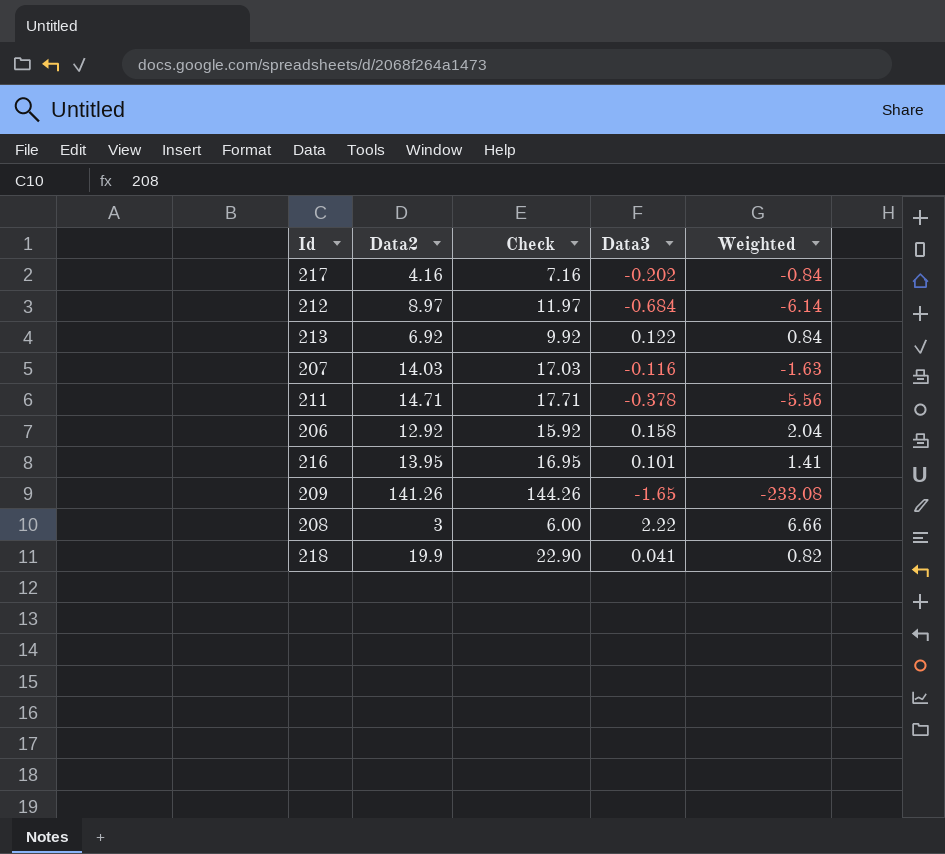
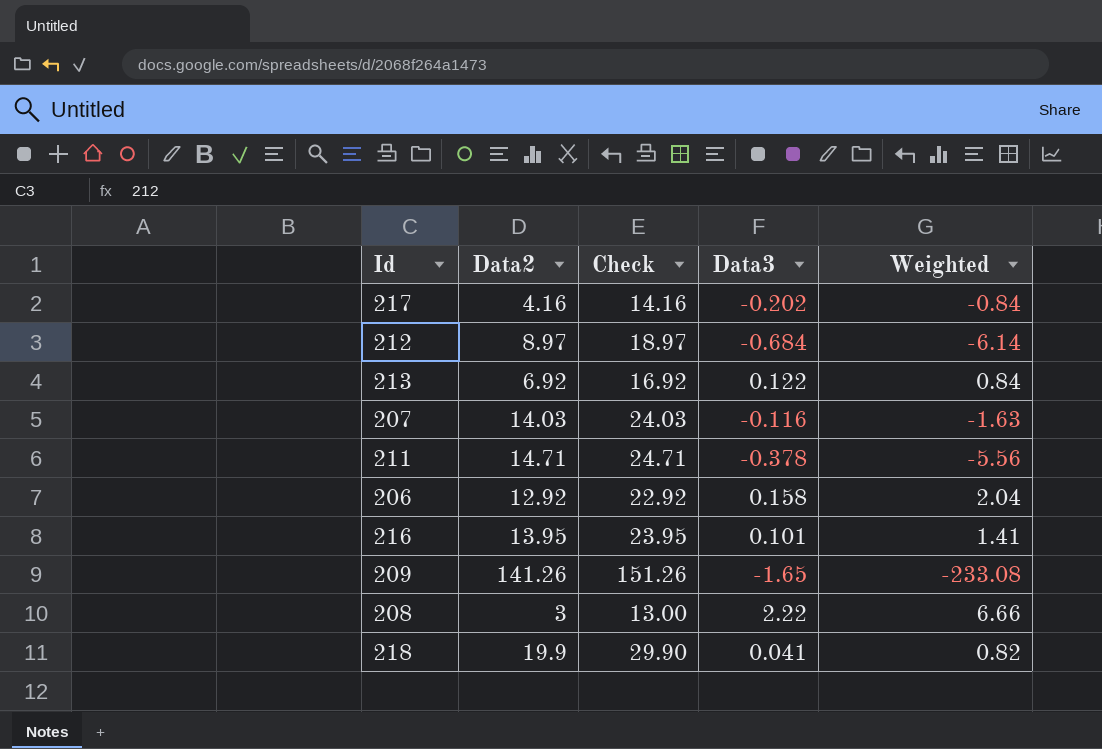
column Check | formula: [Data2] + 3 -> [Data2] + 10

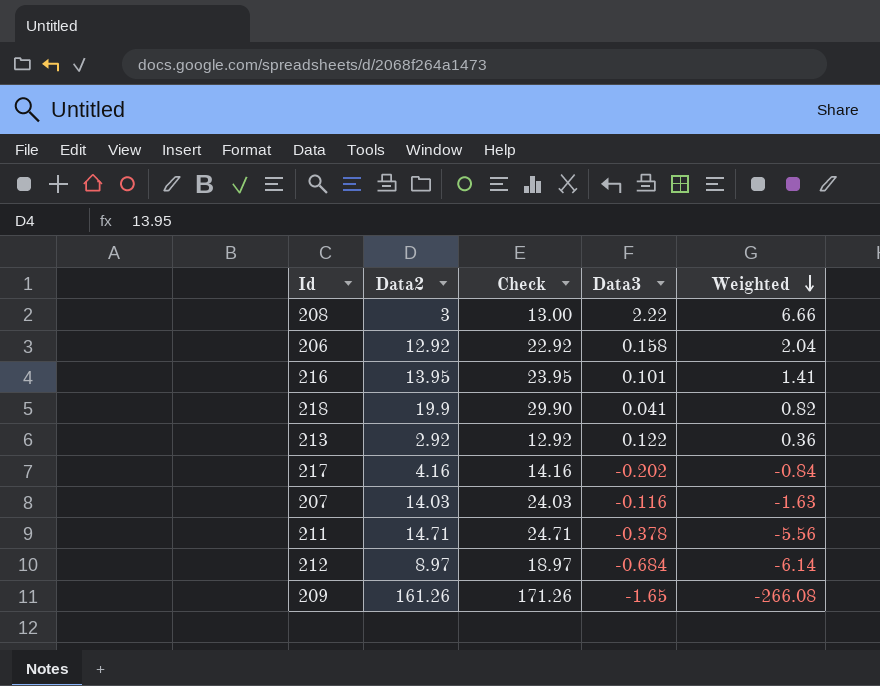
row order: none -> Weighted descending
213 | Data2: 6.92 -> 2.92
213 | Check: 16.92 -> 12.92
213 | Weighted: 0.84 -> 0.36
209 | Data2: 141.26 -> 161.26
209 | Check: 151.26 -> 171.26
209 | Weighted: -233.08 -> -266.08

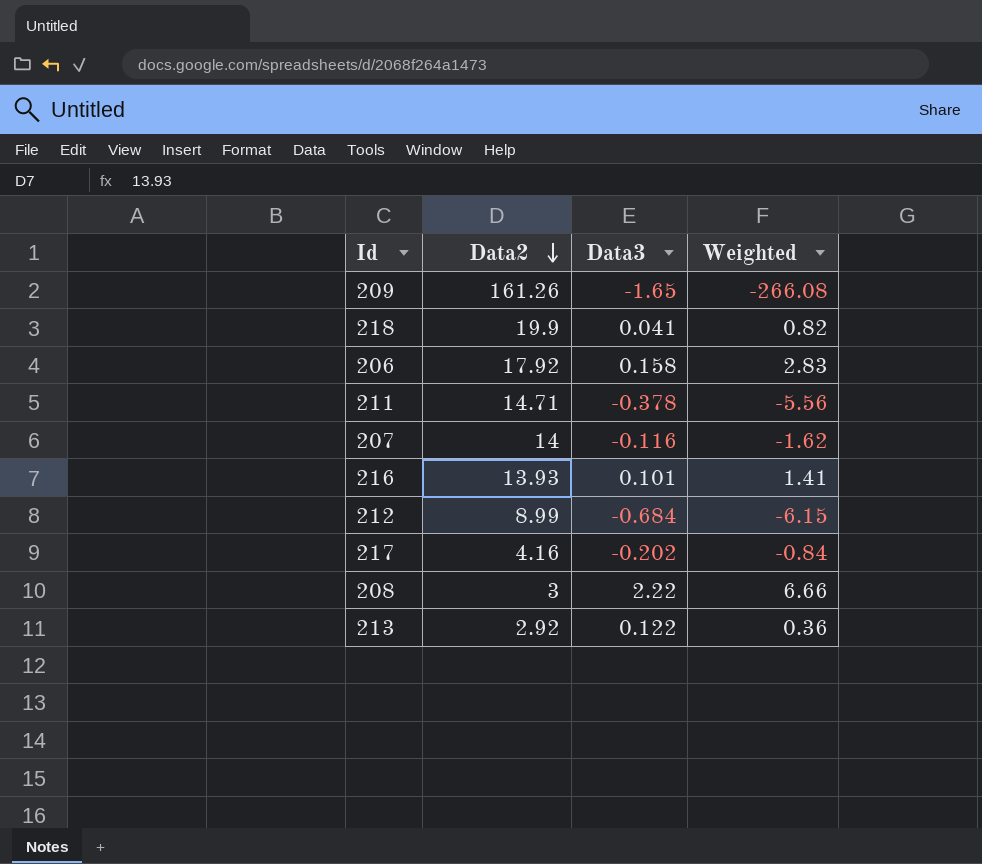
row order: Weighted descending -> Data2 descending
column Check | formula: [Data2] + 10 -> none
206 | Data2: 12.92 -> 17.92
206 | Weighted: 2.04 -> 2.83
207 | Data2: 14.03 -> 14
207 | Weighted: -1.63 -> -1.62
216 | Data2: 13.95 -> 13.93
212 | Data2: 8.97 -> 8.99
212 | Weighted: -6.14 -> -6.15

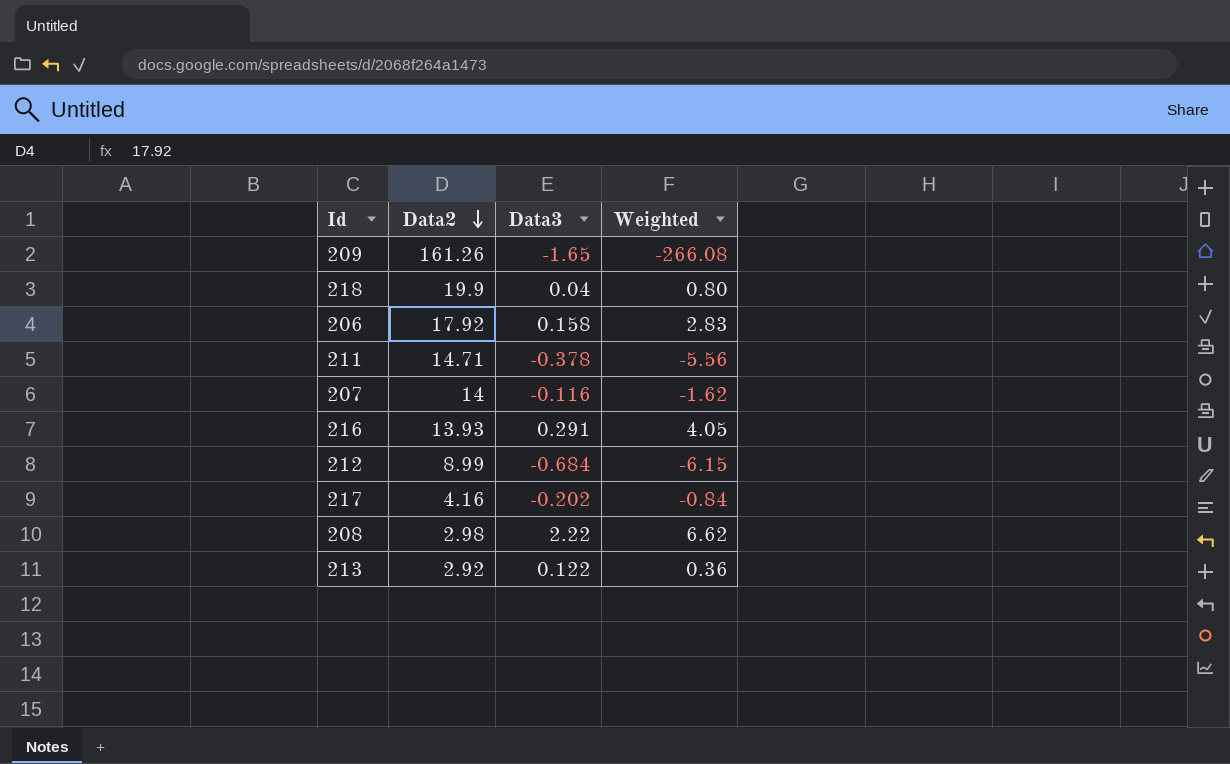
218 | Data3: 0.041 -> 0.04
218 | Weighted: 0.82 -> 0.80
216 | Data3: 0.101 -> 0.291
216 | Weighted: 1.41 -> 4.05
208 | Data2: 3 -> 2.98
208 | Weighted: 6.66 -> 6.62

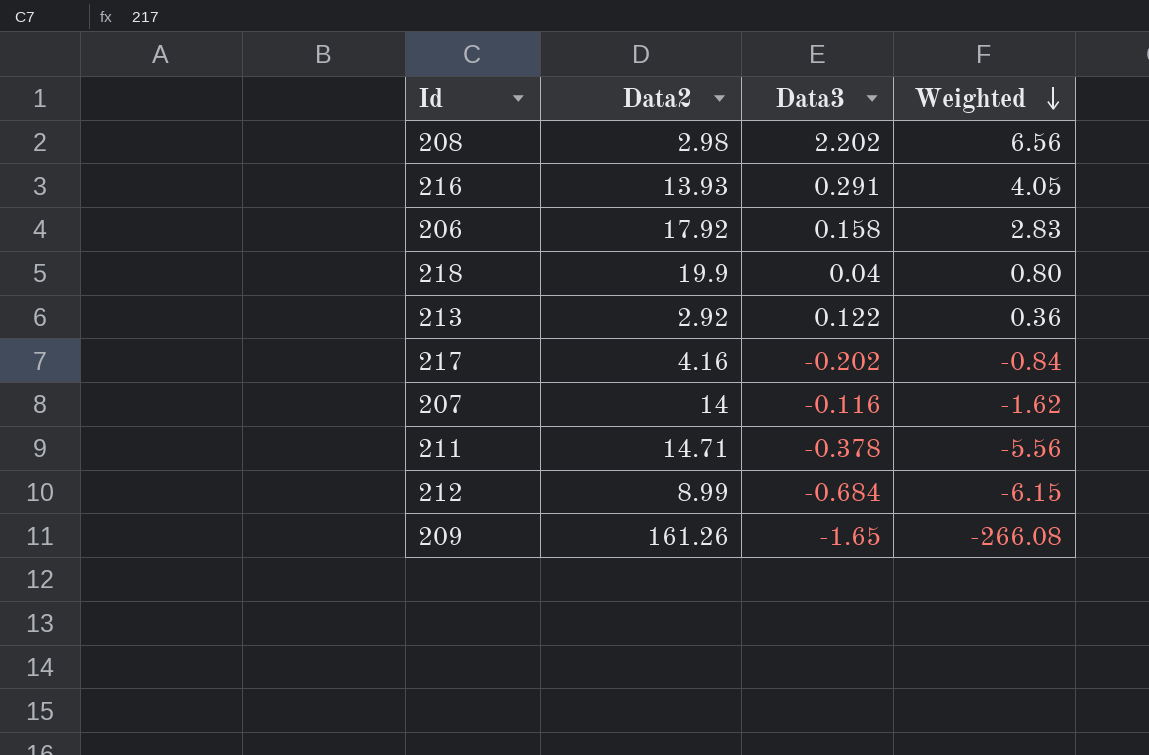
row order: Data2 descending -> Weighted descending
208 | Data3: 2.22 -> 2.202
208 | Weighted: 6.62 -> 6.56

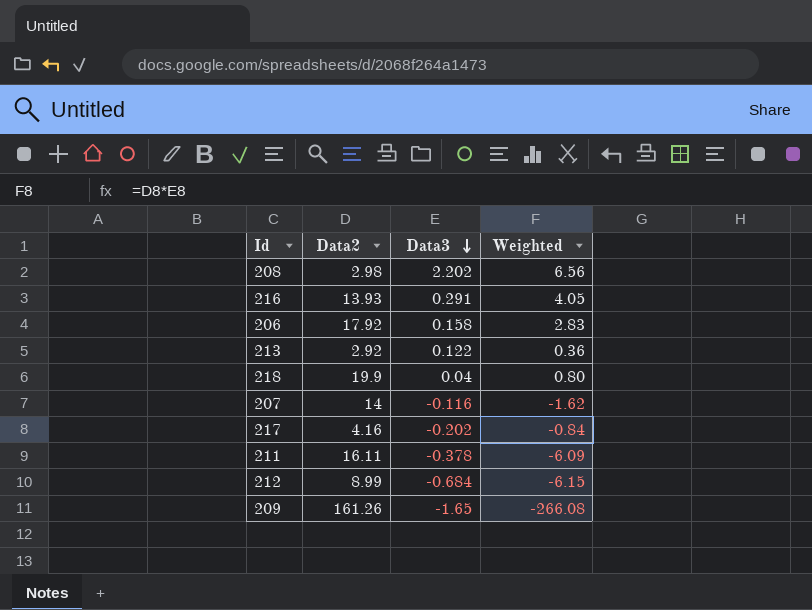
row order: Weighted descending -> Data3 descending
211 | Data2: 14.71 -> 16.11
211 | Weighted: -5.56 -> -6.09

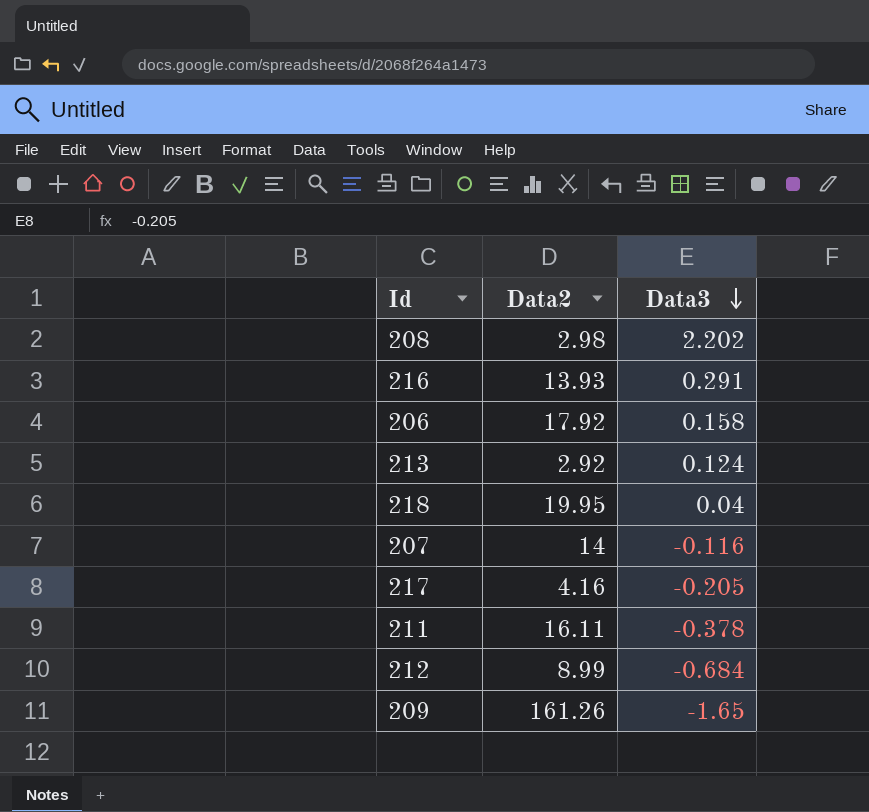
column Weighted | formula: [Data2] * [Data3] -> none
213 | Data3: 0.122 -> 0.124
218 | Data2: 19.9 -> 19.95
217 | Data3: -0.202 -> -0.205

